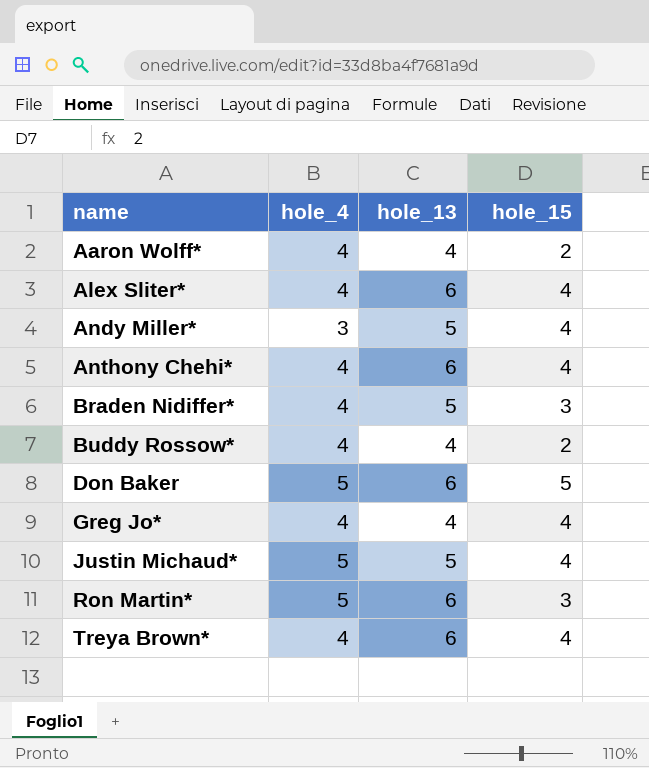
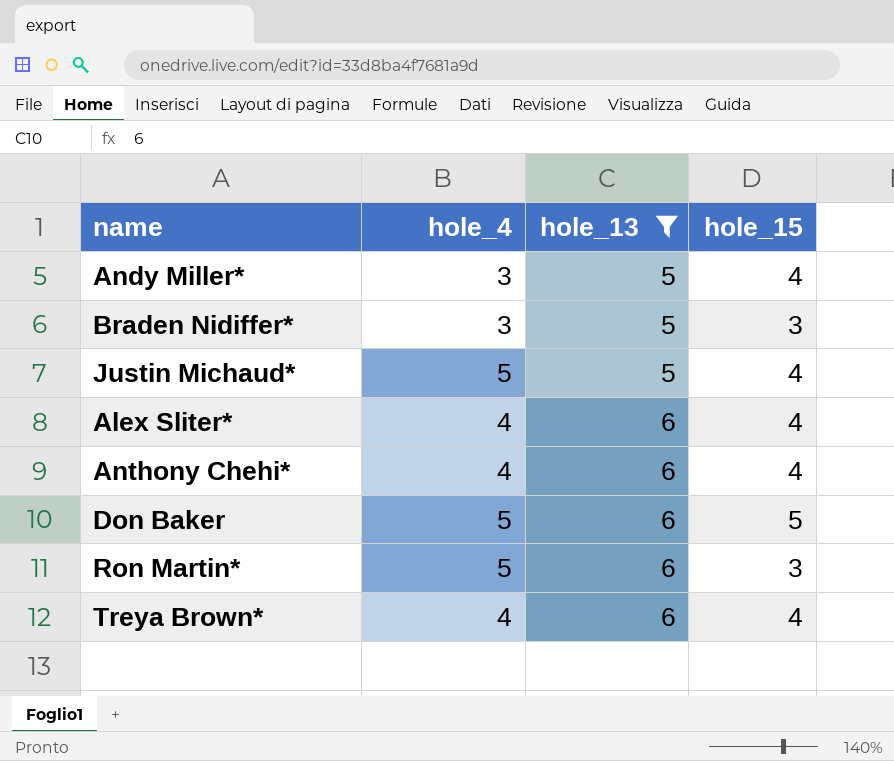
filter: none -> hole_13 != 4
row order: name ascending -> hole_13 ascending
Braden Nidiffer* | hole_4: 4 -> 3

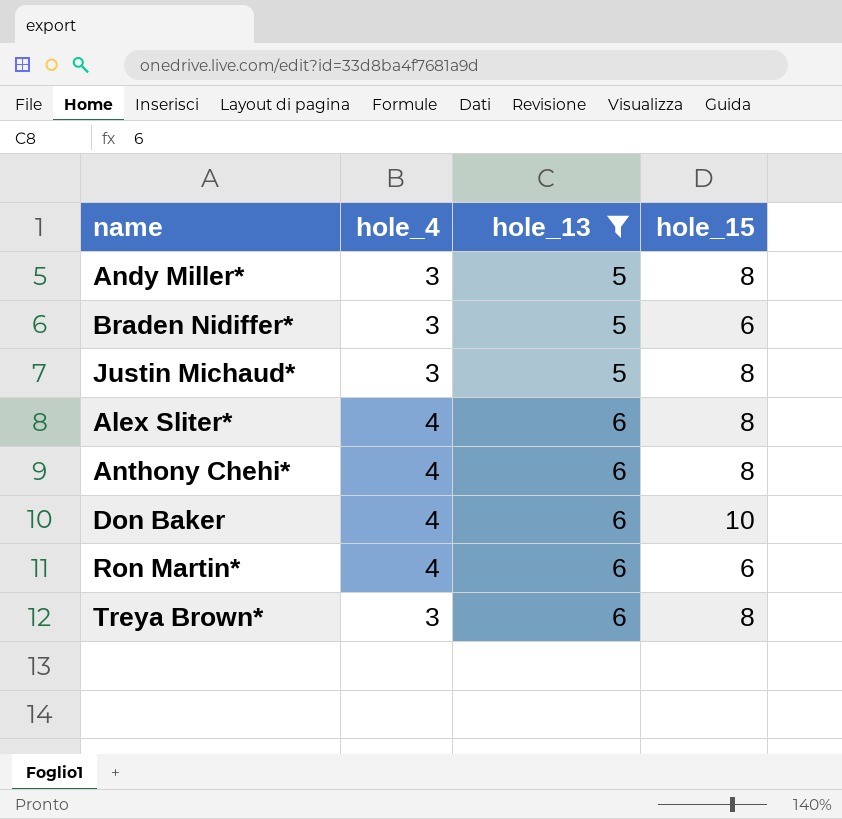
Andy Miller* | hole_15: 4 -> 8
Braden Nidiffer* | hole_15: 3 -> 6
Justin Michaud* | hole_4: 5 -> 3
Justin Michaud* | hole_15: 4 -> 8
Alex Sliter* | hole_15: 4 -> 8
Anthony Chehi* | hole_15: 4 -> 8
Don Baker | hole_4: 5 -> 4
Don Baker | hole_15: 5 -> 10
Ron Martin* | hole_4: 5 -> 4
Ron Martin* | hole_15: 3 -> 6
Treya Brown* | hole_4: 4 -> 3
Treya Brown* | hole_15: 4 -> 8

